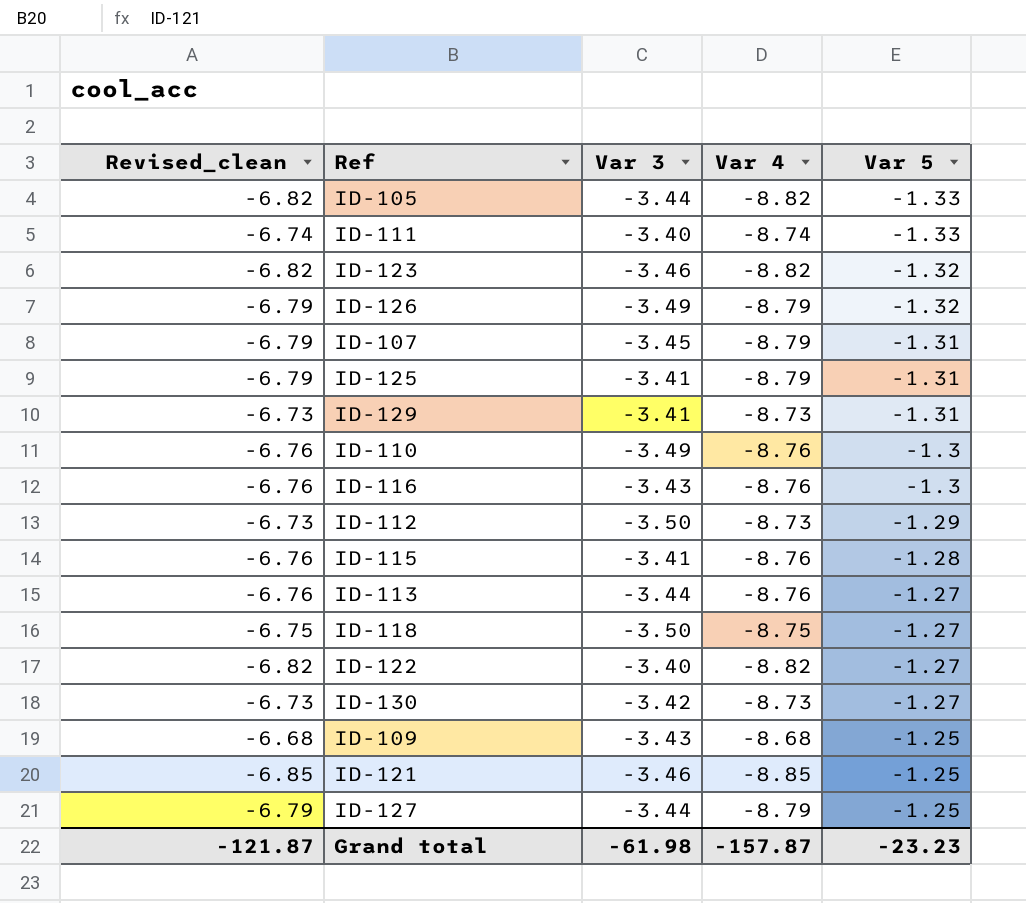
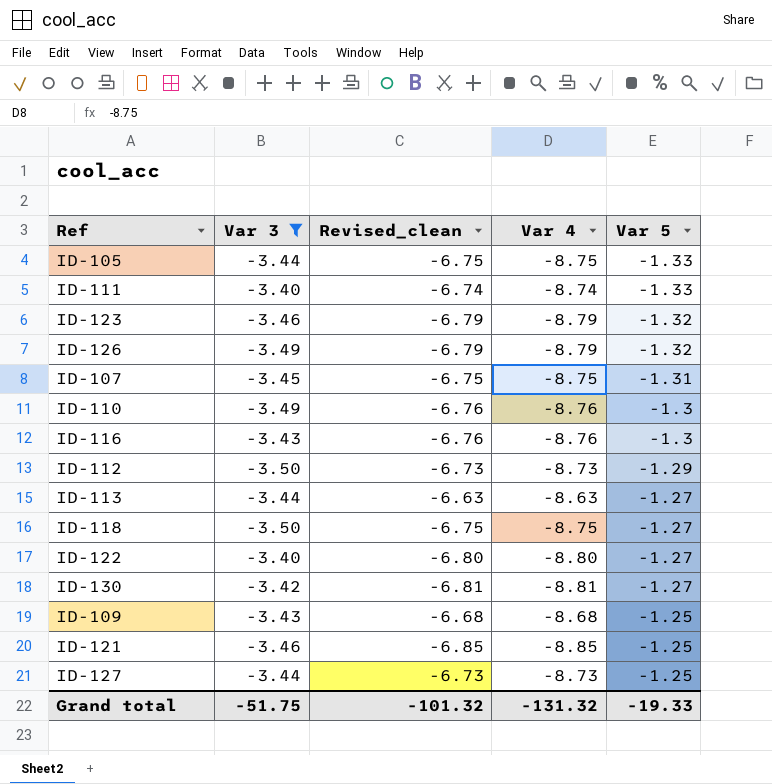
filter: none -> Var 3 != -3.41
column Revised_clean | position: 1 -> 3
ID-105 | Revised_clean: -6.82 -> -6.75
ID-105 | Var 4: -8.82 -> -8.75
ID-123 | Revised_clean: -6.82 -> -6.79
ID-123 | Var 4: -8.82 -> -8.79
ID-107 | Revised_clean: -6.79 -> -6.75
ID-107 | Var 4: -8.79 -> -8.75
ID-113 | Revised_clean: -6.76 -> -6.63
ID-113 | Var 4: -8.76 -> -8.63
ID-122 | Revised_clean: -6.82 -> -6.80
ID-122 | Var 4: -8.82 -> -8.80
ID-130 | Revised_clean: -6.73 -> -6.81
ID-130 | Var 4: -8.73 -> -8.81
ID-127 | Revised_clean: -6.79 -> -6.73
ID-127 | Var 4: -8.79 -> -8.73
Grand total | Var 3: -61.98 -> -51.75
Grand total | Revised_clean: -121.87 -> -101.32
Grand total | Var 4: -157.87 -> -131.32
Grand total | Var 5: -23.23 -> -19.33

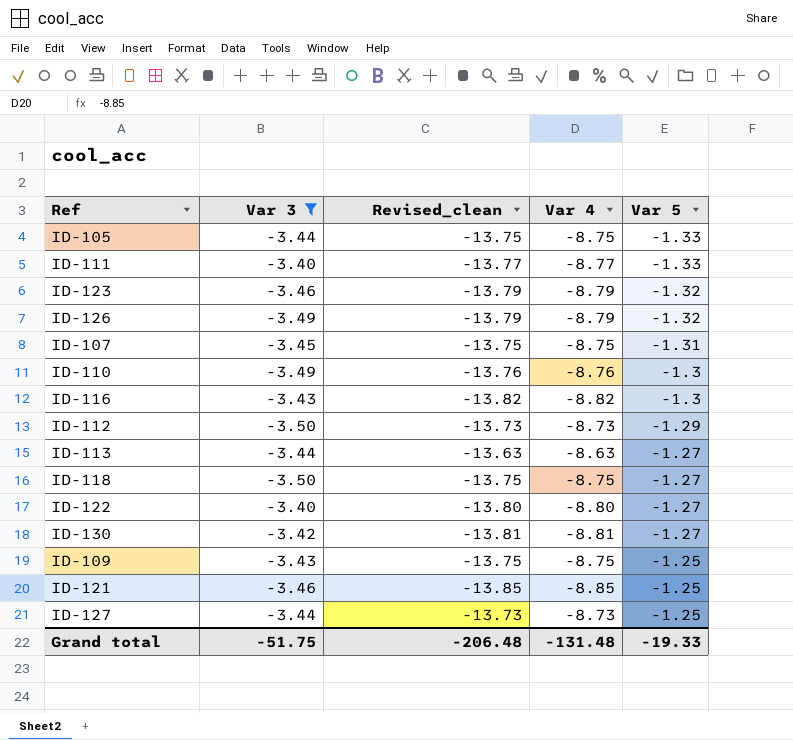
column Revised_clean | formula: [Var 4] + 2 -> [Var 4] - 5
ID-111 | Var 4: -8.74 -> -8.77
ID-116 | Var 4: -8.76 -> -8.82
ID-109 | Var 4: -8.68 -> -8.75
Grand total | Revised_clean: -101.32 -> -206.48
Grand total | Var 4: -131.32 -> -131.48

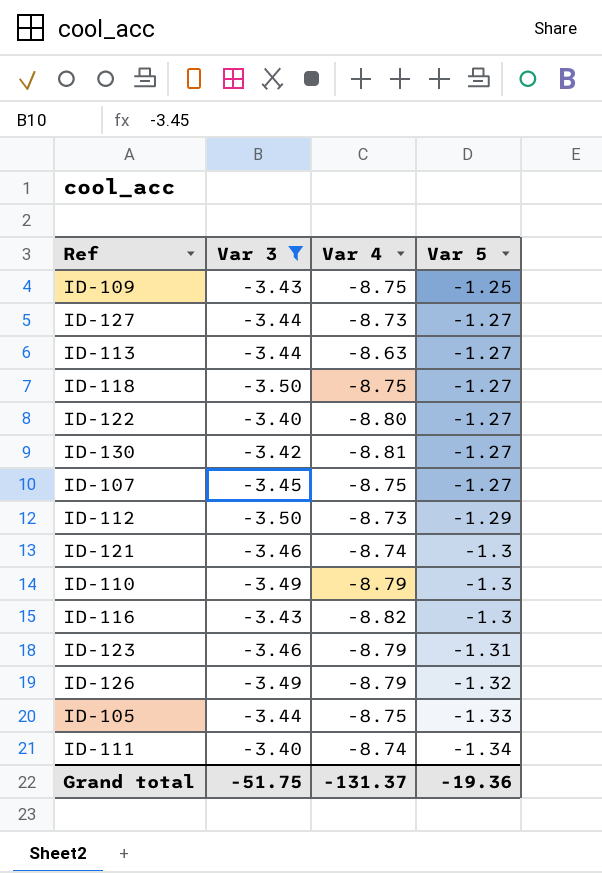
row order: Var 5 ascending -> Var 5 descending
column Revised_clean | formula: [Var 4] - 5 -> none
ID-127 | Var 5: -1.25 -> -1.27
ID-107 | Var 5: -1.31 -> -1.27
ID-121 | Var 4: -8.85 -> -8.74
ID-121 | Var 5: -1.25 -> -1.3
ID-110 | Var 4: -8.76 -> -8.79
ID-123 | Var 5: -1.32 -> -1.31
ID-111 | Var 4: -8.77 -> -8.74
ID-111 | Var 5: -1.33 -> -1.34
Grand total | Var 4: -131.48 -> -131.37
Grand total | Var 5: -19.33 -> -19.36

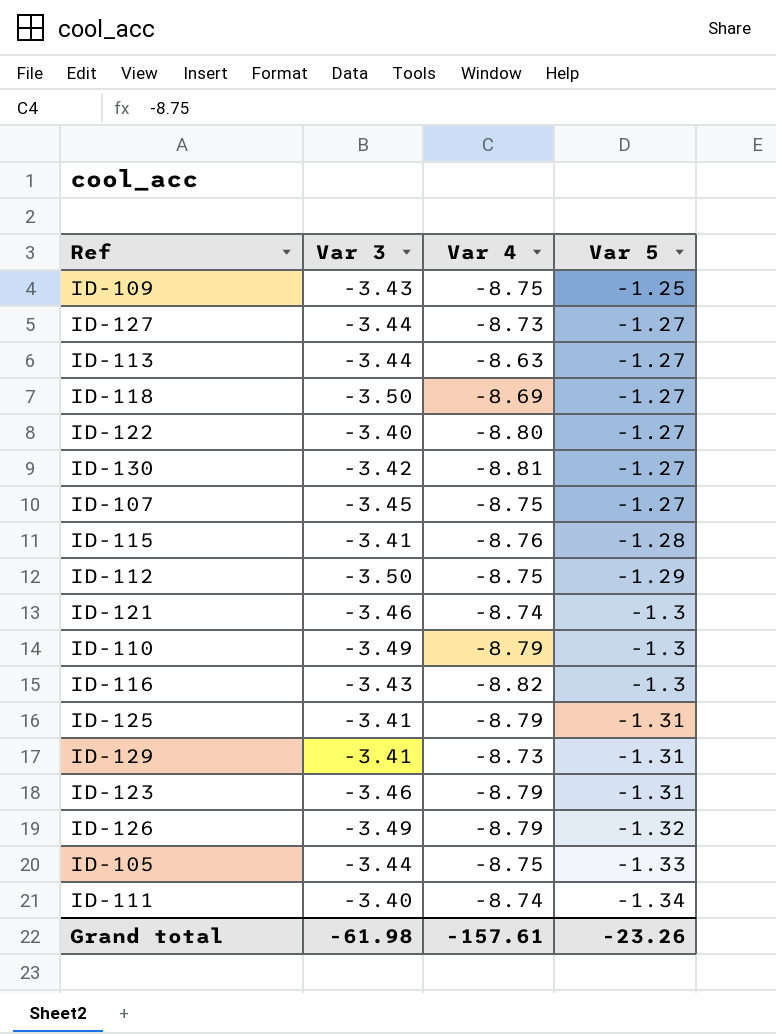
filter: Var 3 != -3.41 -> none
ID-118 | Var 4: -8.75 -> -8.69
ID-112 | Var 4: -8.73 -> -8.75
Grand total | Var 3: -51.75 -> -61.98
Grand total | Var 4: -131.37 -> -157.61
Grand total | Var 5: -19.36 -> -23.26

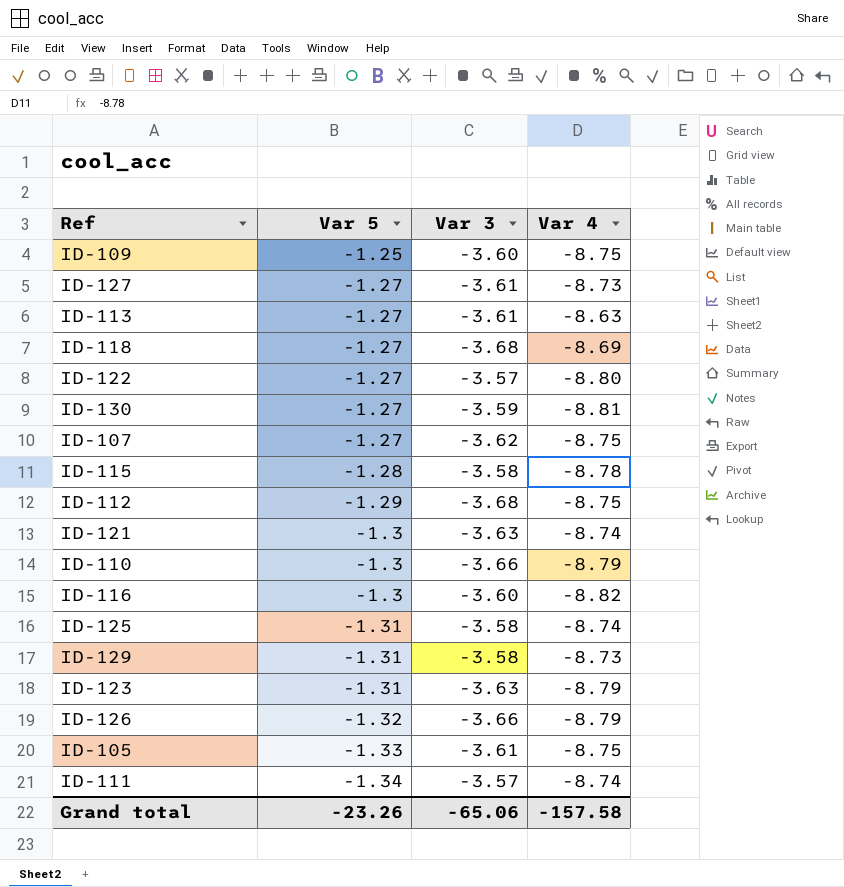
column Var 5 | position: 4 -> 2
ID-109 | Var 3: -3.43 -> -3.60
ID-127 | Var 3: -3.44 -> -3.61
ID-113 | Var 3: -3.44 -> -3.61
ID-118 | Var 3: -3.50 -> -3.68
ID-122 | Var 3: -3.40 -> -3.57
ID-130 | Var 3: -3.42 -> -3.59
ID-107 | Var 3: -3.45 -> -3.62
ID-115 | Var 3: -3.41 -> -3.58
ID-115 | Var 4: -8.76 -> -8.78
ID-112 | Var 3: -3.50 -> -3.68
ID-121 | Var 3: -3.46 -> -3.63
ID-110 | Var 3: -3.49 -> -3.66
ID-116 | Var 3: -3.43 -> -3.60
ID-125 | Var 3: -3.41 -> -3.58
ID-125 | Var 4: -8.79 -> -8.74
ID-129 | Var 3: -3.41 -> -3.58
ID-123 | Var 3: -3.46 -> -3.63
ID-126 | Var 3: -3.49 -> -3.66
ID-105 | Var 3: -3.44 -> -3.61
ID-111 | Var 3: -3.40 -> -3.57
Grand total | Var 3: -61.98 -> -65.06
Grand total | Var 4: -157.61 -> -157.58

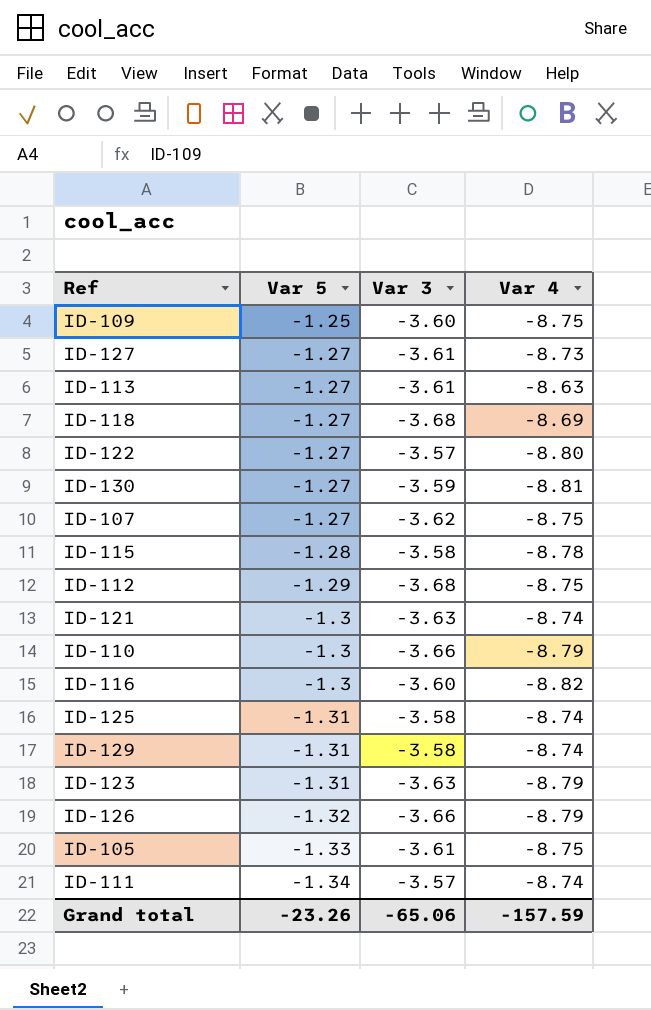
ID-129 | Var 4: -8.73 -> -8.74
Grand total | Var 4: -157.58 -> -157.59

